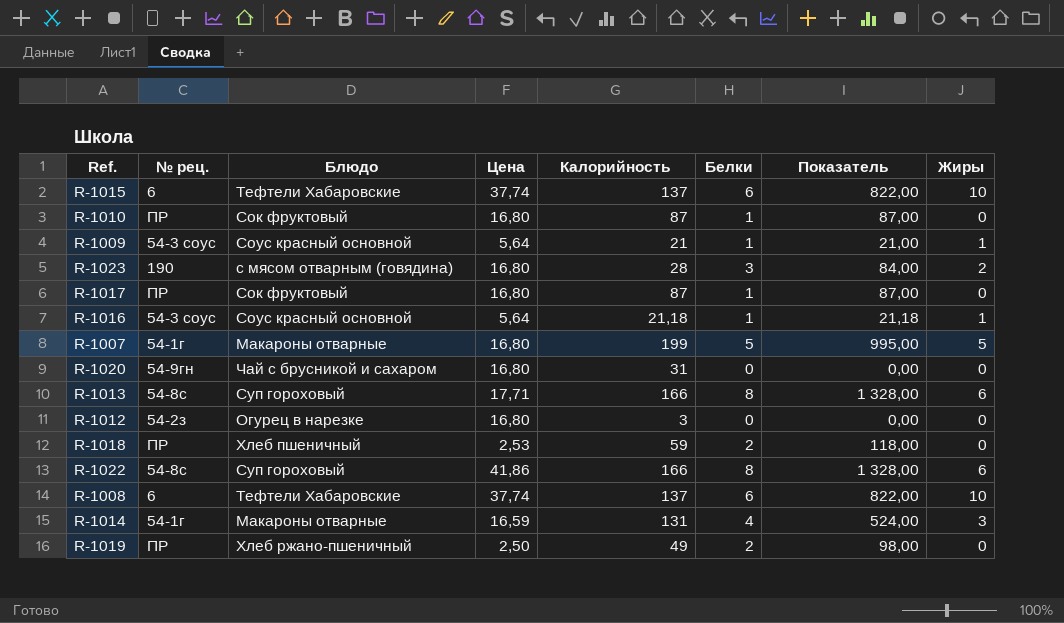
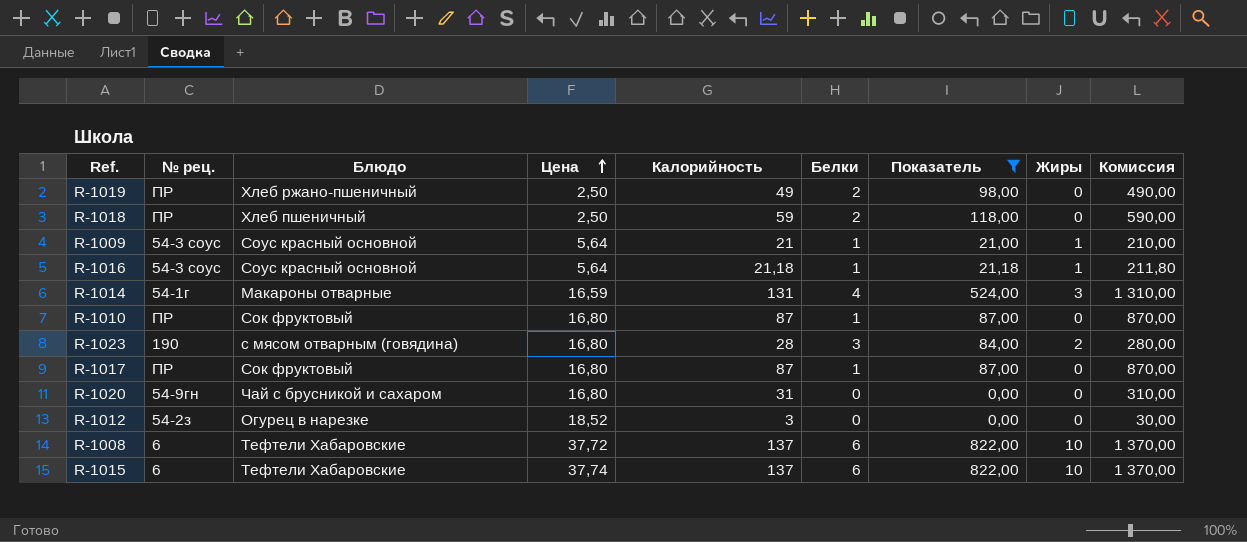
filter: none -> Показатель <= 822,00
row order: none -> Цена ascending
column Комиссия | formula: none -> [Калорийность] * 10
R-1018 | Цена: 2,53 -> 2,50
R-1012 | Цена: 16,80 -> 18,52
R-1008 | Цена: 37,74 -> 37,72

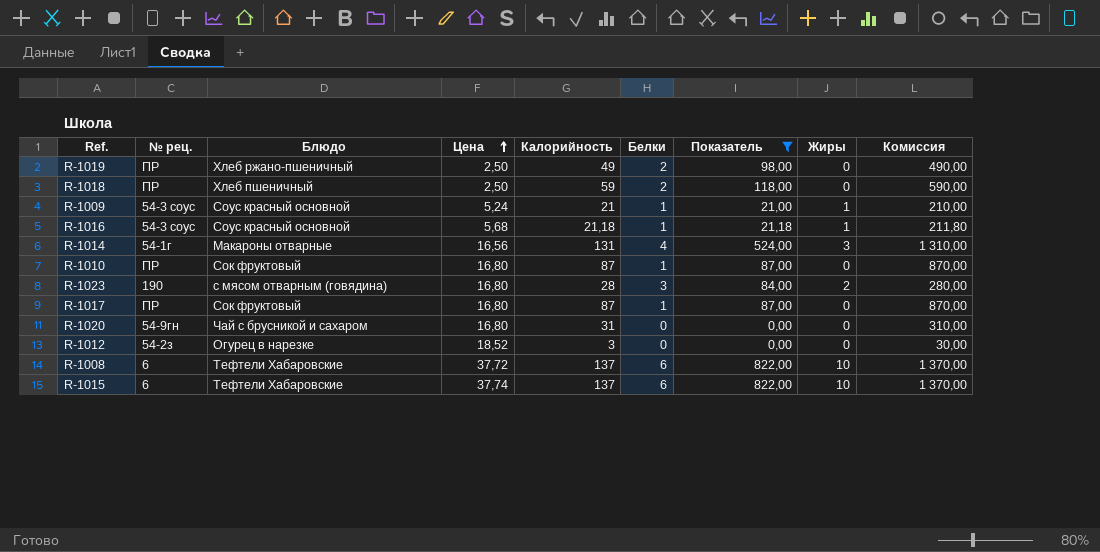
R-1009 | Цена: 5,64 -> 5,24
R-1016 | Цена: 5,64 -> 5,68
R-1014 | Цена: 16,59 -> 16,56

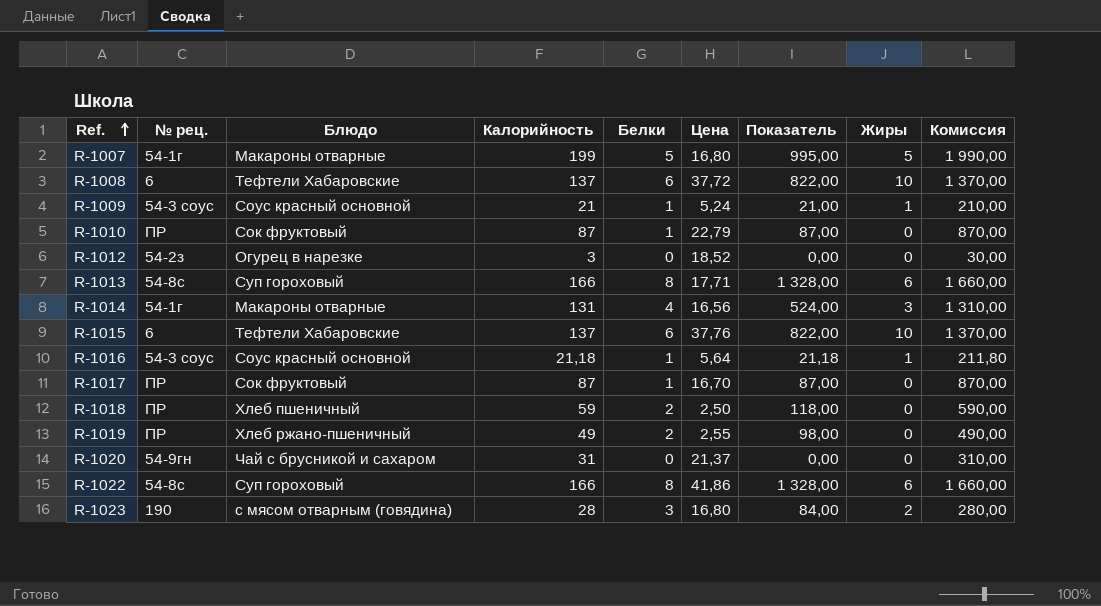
filter: Показатель <= 822,00 -> none
row order: Цена ascending -> Ref. ascending
column Цена | position: 4 -> 6
R-1010 | Цена: 16,80 -> 22,79
R-1015 | Цена: 37,74 -> 37,76
R-1016 | Цена: 5,68 -> 5,64
R-1017 | Цена: 16,80 -> 16,70
R-1019 | Цена: 2,50 -> 2,55
R-1020 | Цена: 16,80 -> 21,37

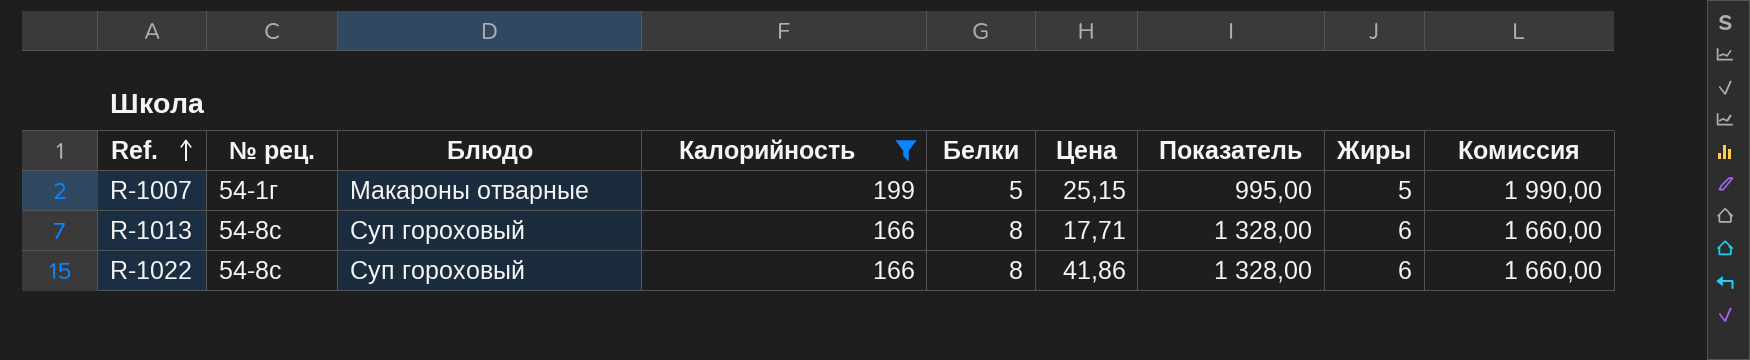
filter: none -> Калорийность >= 166
R-1007 | Цена: 16,80 -> 25,15

